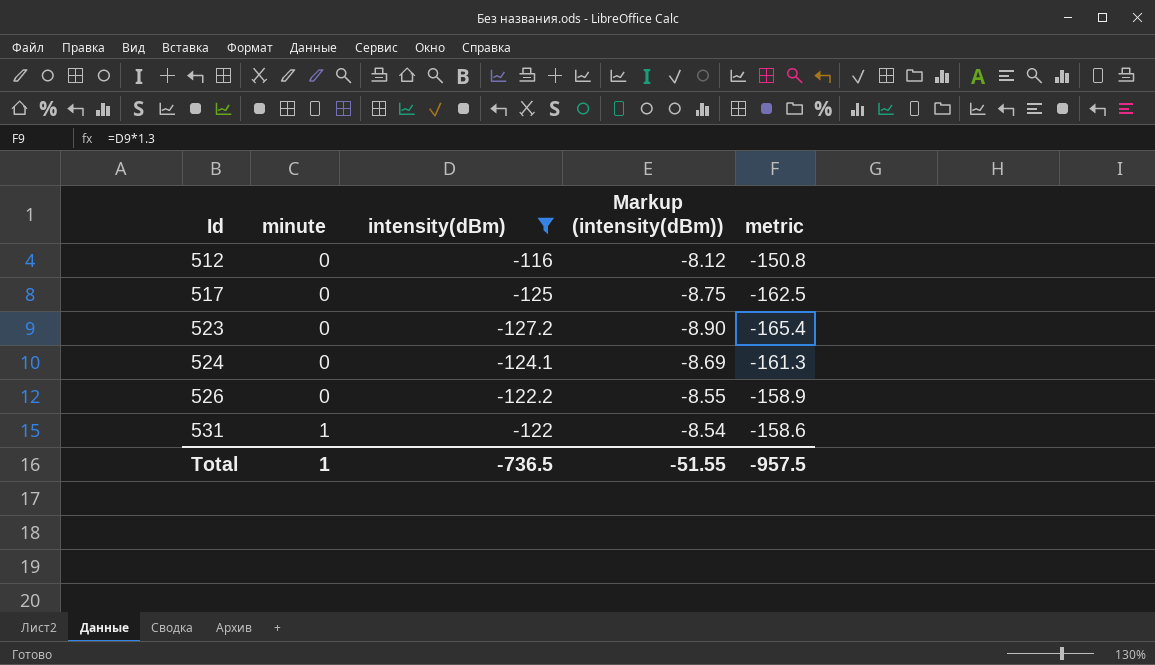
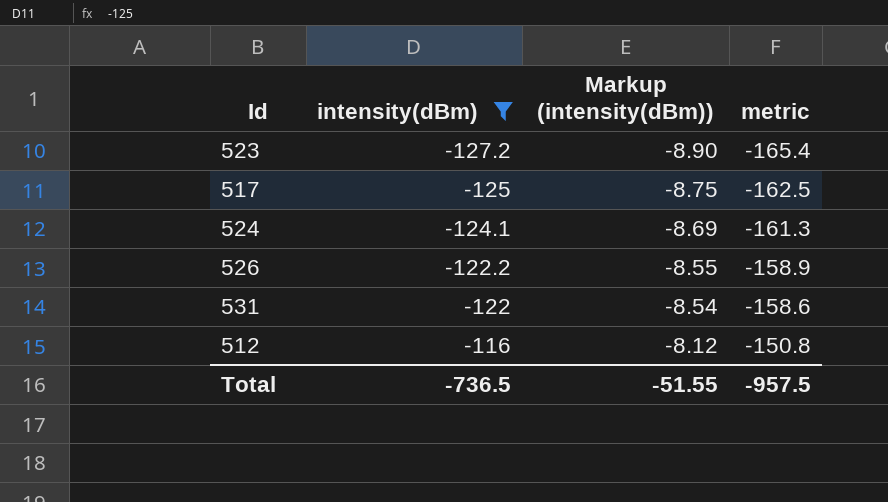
row order: Id ascending -> intensity(dBm) ascending
column minute | position: 2 -> none

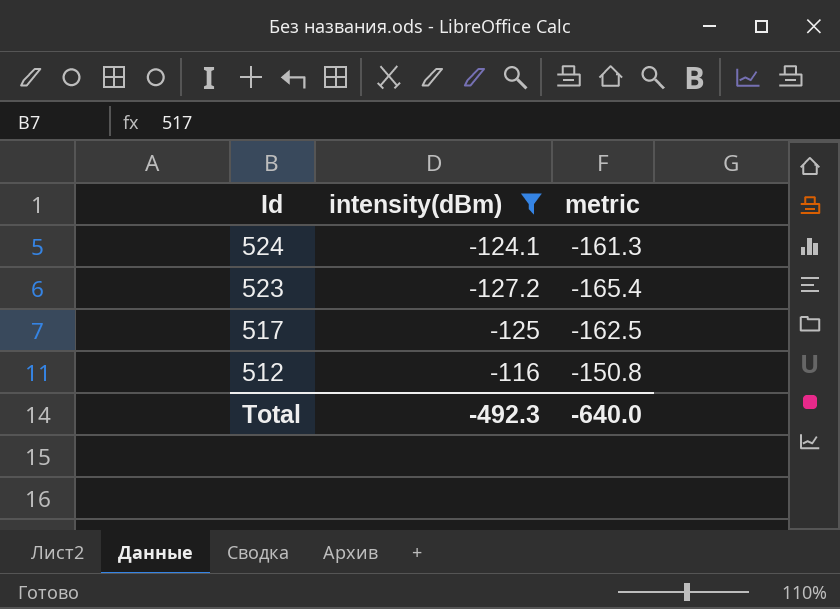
row order: intensity(dBm) ascending -> Id descending
column Markup (intensity(dBm)) | formula: [intensity(dBm)] * 0.07 -> none
row 526: -122.2 | -8.55 | -158.9 -> none
row 531: -122 | -8.54 | -158.6 -> none
Total | intensity(dBm): -736.5 -> -492.3
Total | metric: -957.5 -> -640.0

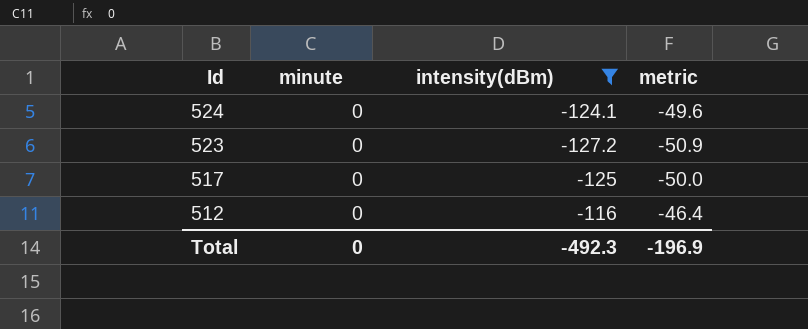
column minute | position: none -> 2
column metric | formula: [intensity(dBm)] * 1.3 -> [intensity(dBm)] * 0.4
Total | metric: -640.0 -> -196.9

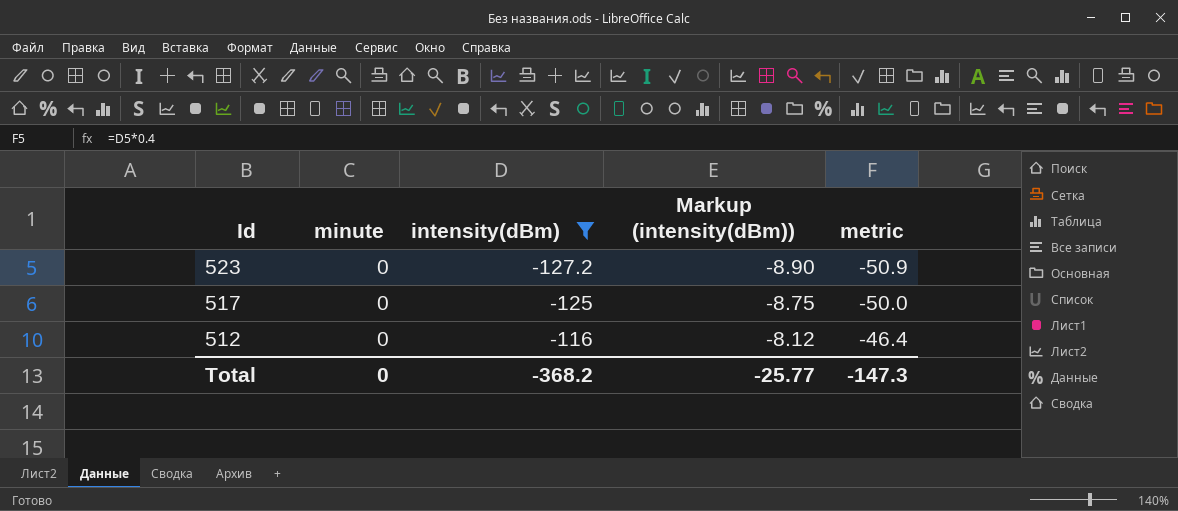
column Markup (intensity(dBm)) | formula: none -> [intensity(dBm)] * 0.07
row 524: 0 | -124.1 | -49.6 -> none
Total | intensity(dBm): -492.3 -> -368.2
Total | metric: -196.9 -> -147.3

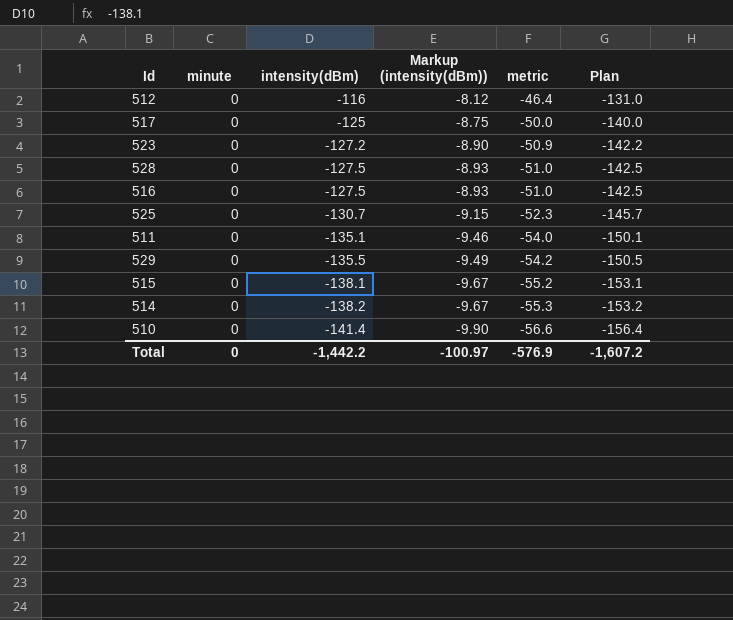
filter: intensity(dBm) >= -127.2 -> none
row order: Id descending -> intensity(dBm) descending
column Plan | formula: none -> [intensity(dBm)] - 15
Total | intensity(dBm): -368.2 -> -1,442.2
Total | Markup (intensity(dBm)): -25.77 -> -100.97
Total | metric: -147.3 -> -576.9

